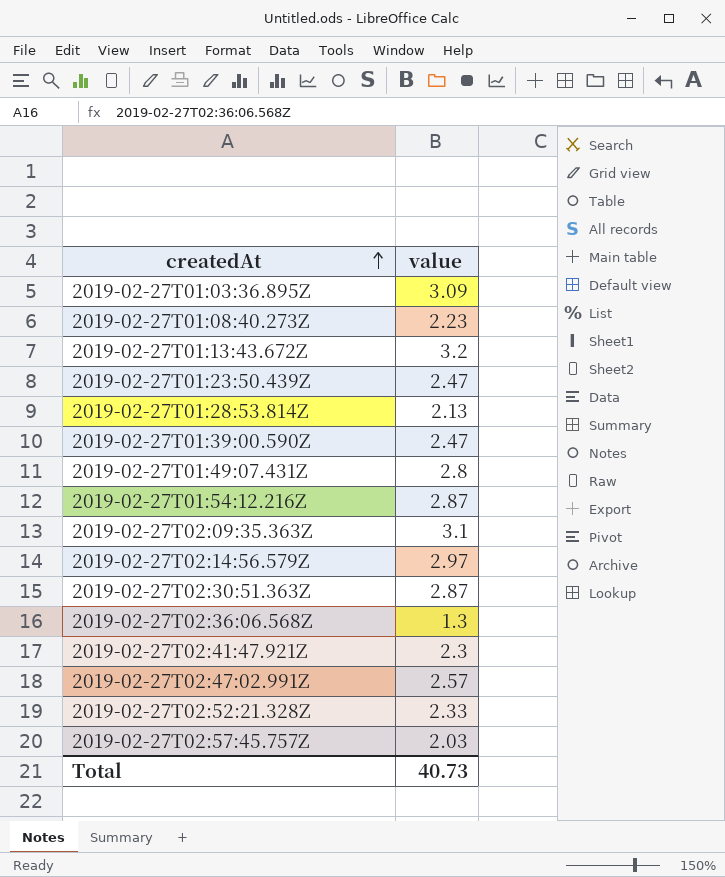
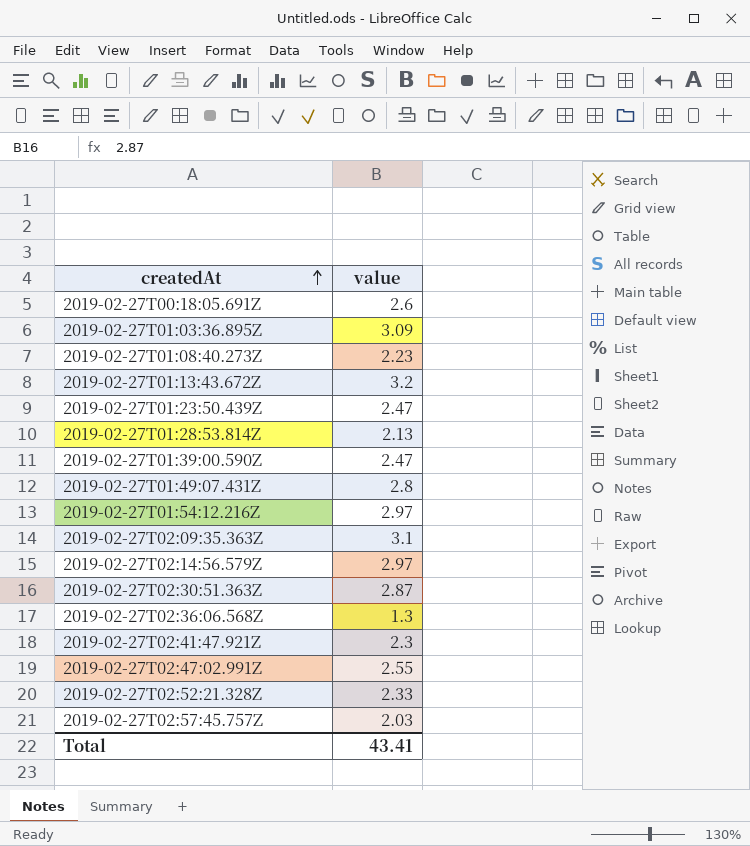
row 2019-02-27T00:18:05.691Z: none -> 2.6
2019-02-27T01:54:12.216Z | value: 2.87 -> 2.97
2019-02-27T02:47:02.991Z | value: 2.57 -> 2.55
Total | value: 40.73 -> 43.41

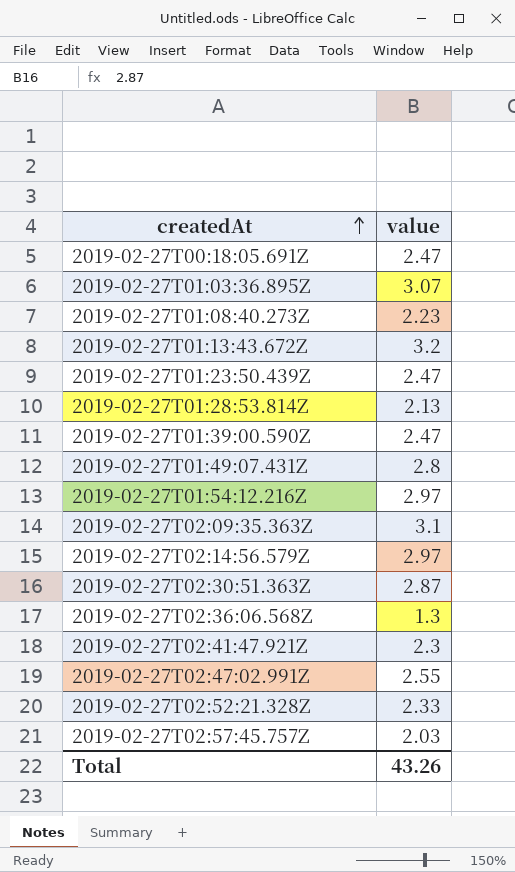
2019-02-27T00:18:05.691Z | value: 2.6 -> 2.47
2019-02-27T01:03:36.895Z | value: 3.09 -> 3.07
Total | value: 43.41 -> 43.26

